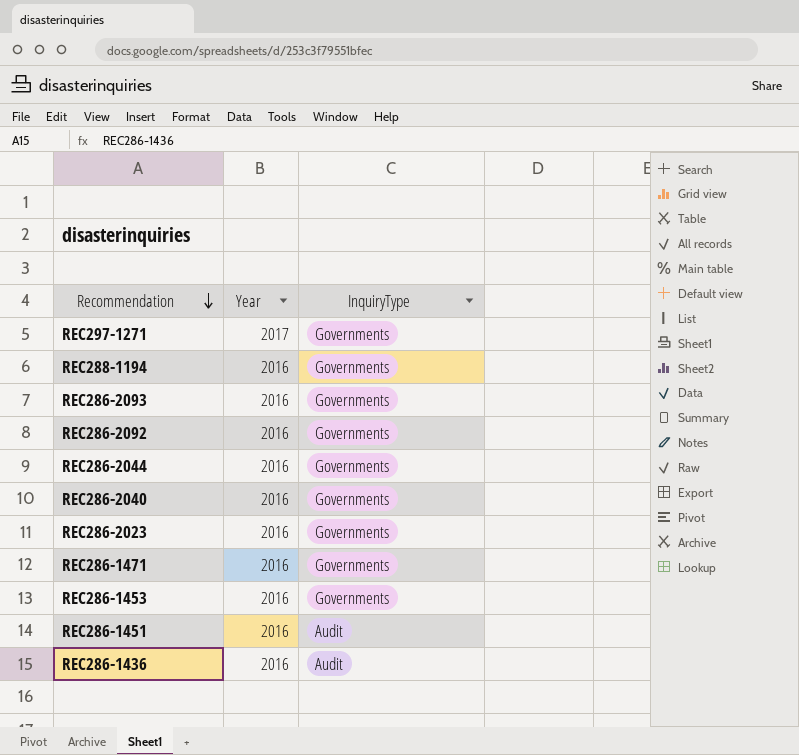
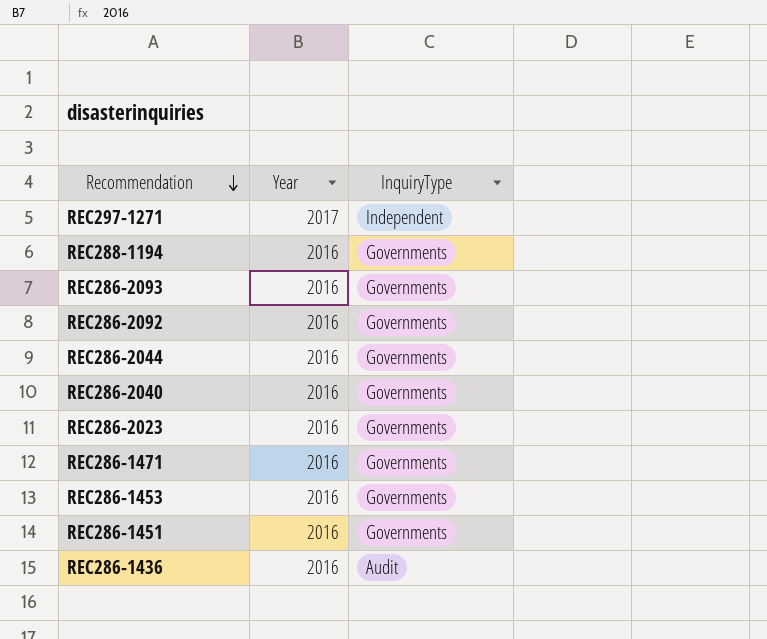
REC297-1271 | InquiryType: Governments -> Independent
REC286-1451 | InquiryType: Audit -> Governments

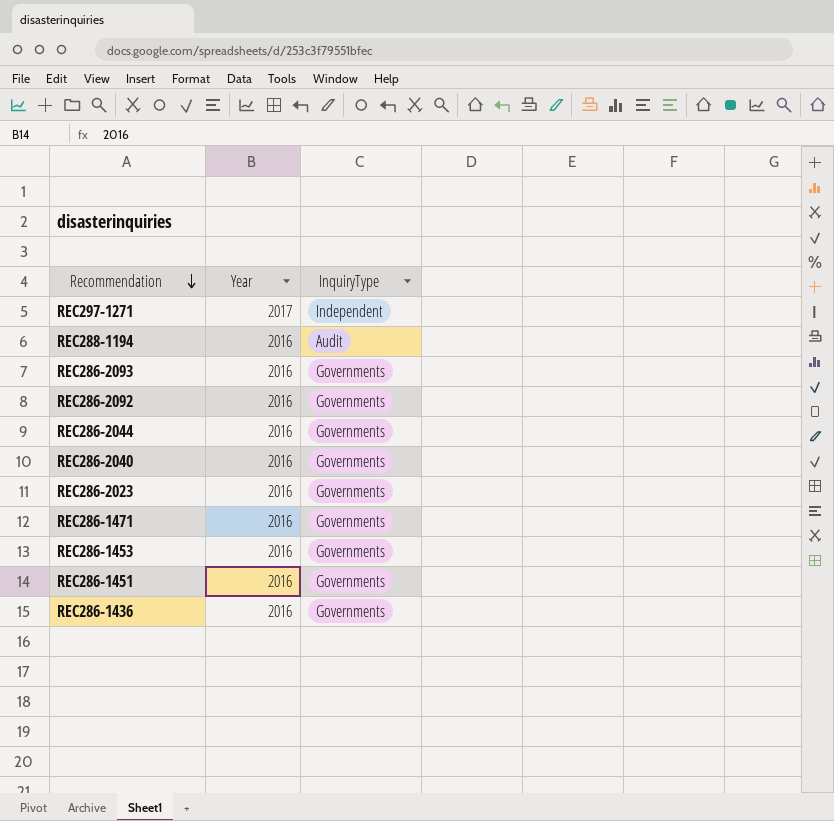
REC288-1194 | InquiryType: Governments -> Audit
REC286-1436 | InquiryType: Audit -> Governments

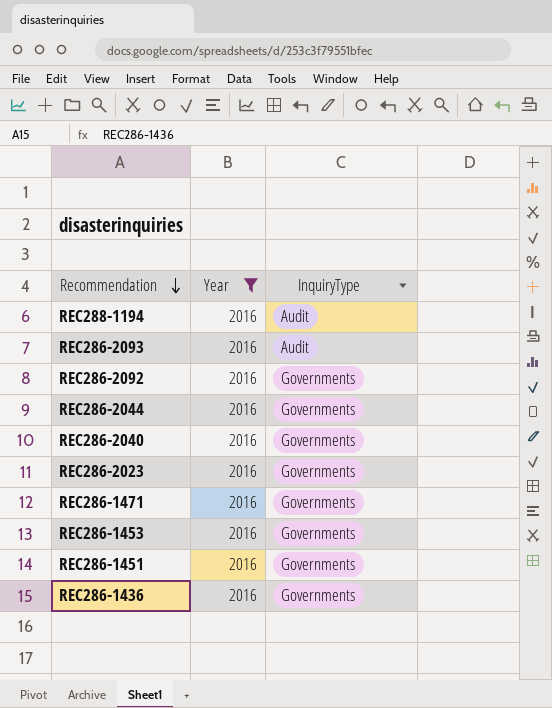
filter: none -> Year = 2016
REC286-2093 | InquiryType: Governments -> Audit

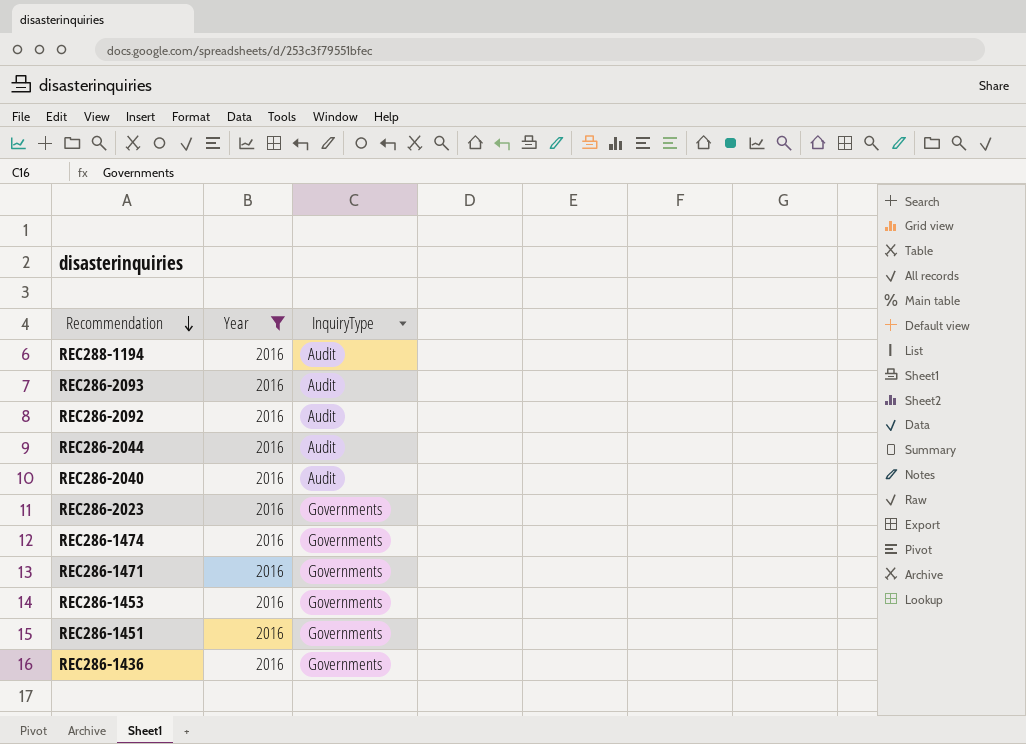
REC286-2092 | InquiryType: Governments -> Audit
REC286-2044 | InquiryType: Governments -> Audit
REC286-2040 | InquiryType: Governments -> Audit
row REC286-1474: none -> 2016 | Governments

